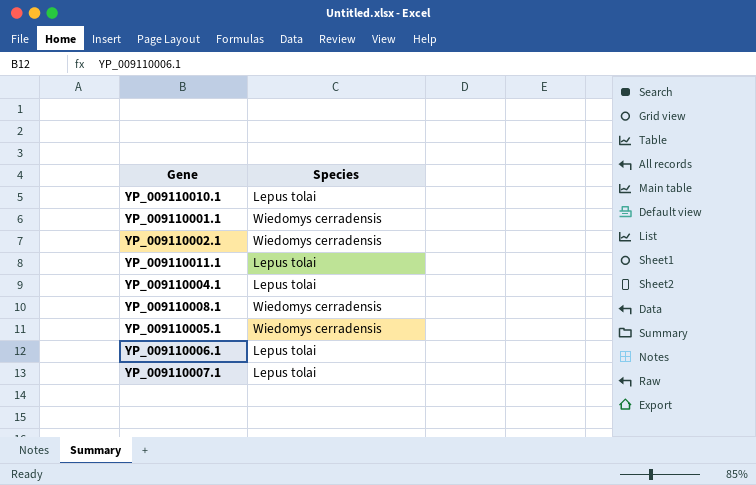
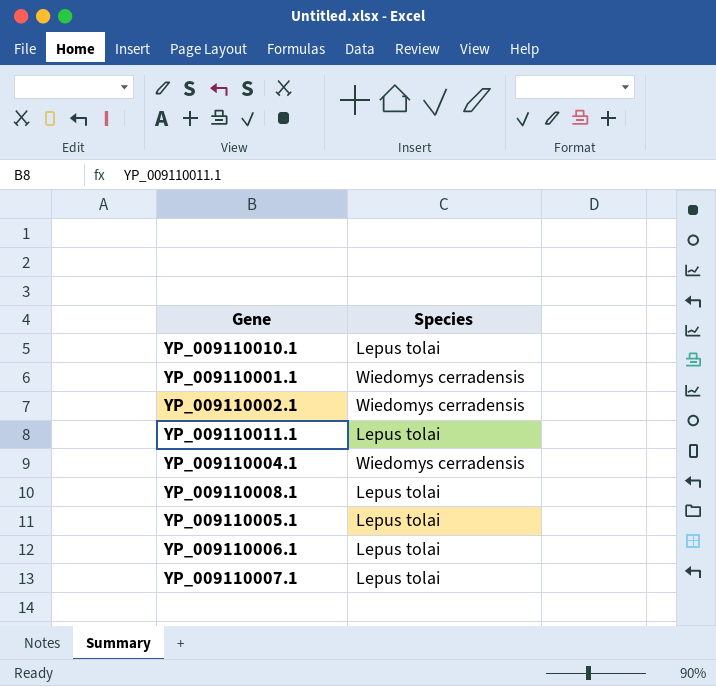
YP_009110004.1 | Species: Lepus tolai -> Wiedomys cerradensis
YP_009110008.1 | Species: Wiedomys cerradensis -> Lepus tolai
YP_009110005.1 | Species: Wiedomys cerradensis -> Lepus tolai

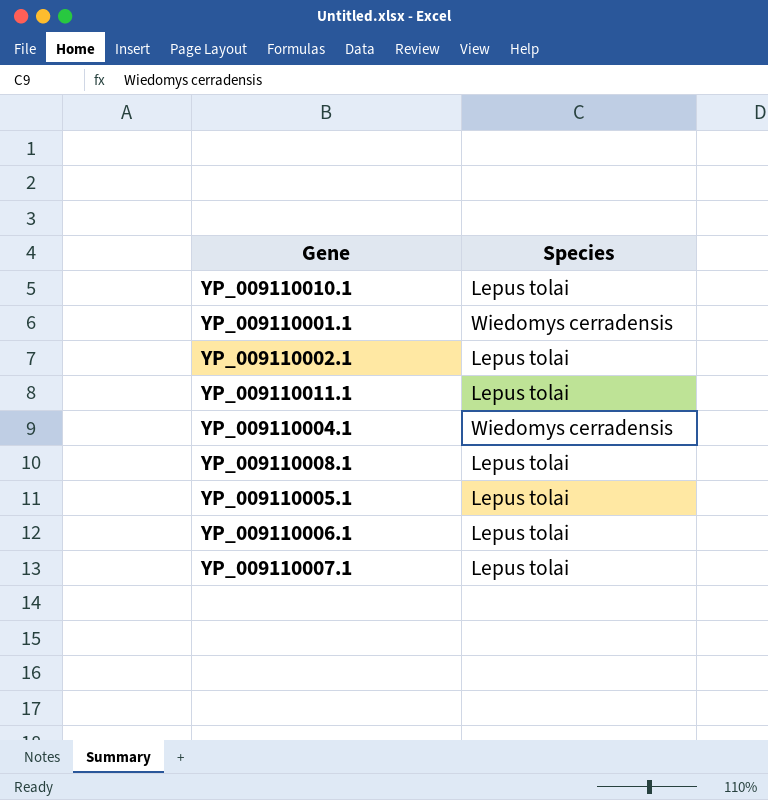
YP_009110002.1 | Species: Wiedomys cerradensis -> Lepus tolai

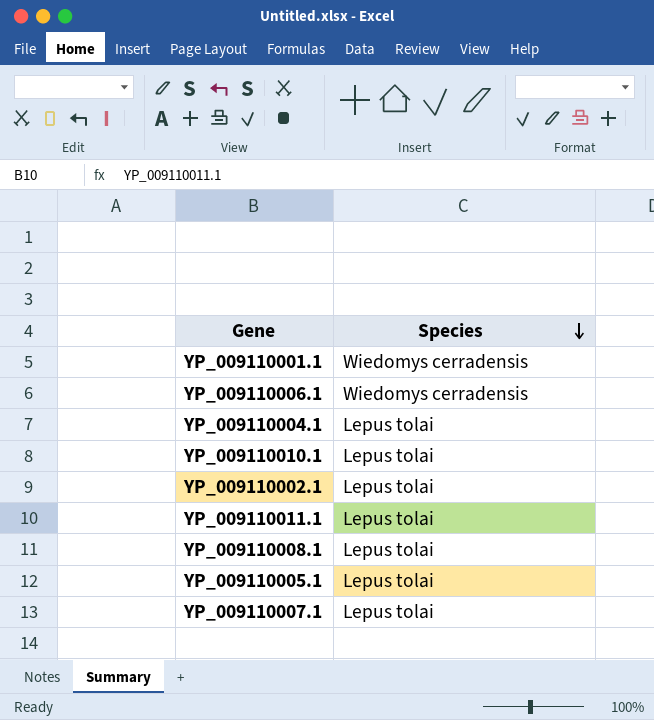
row order: none -> Species descending
YP_009110006.1 | Species: Lepus tolai -> Wiedomys cerradensis
YP_009110004.1 | Species: Wiedomys cerradensis -> Lepus tolai

